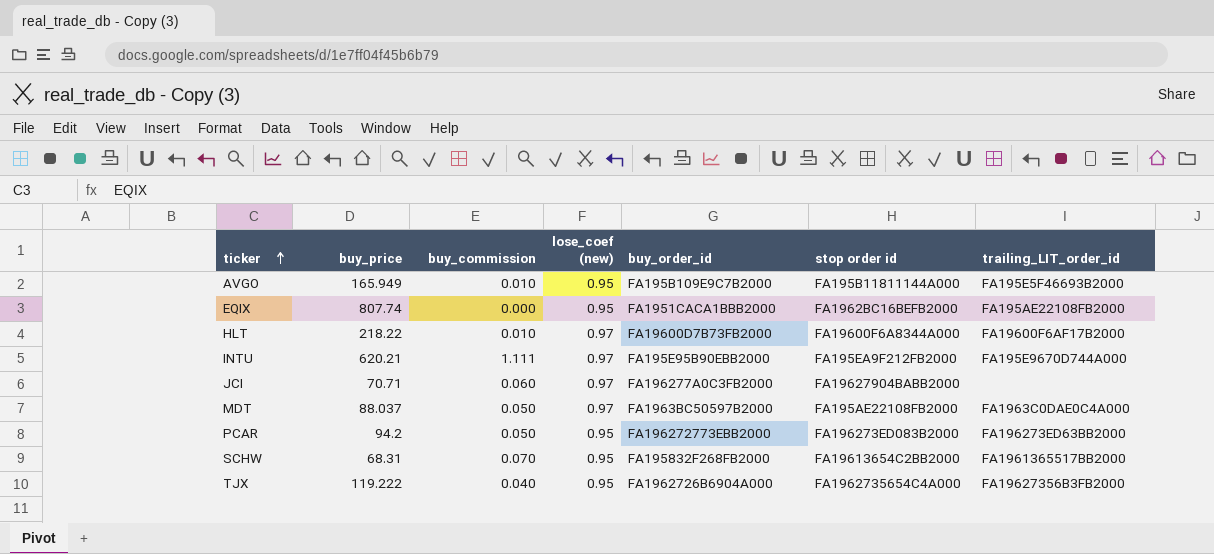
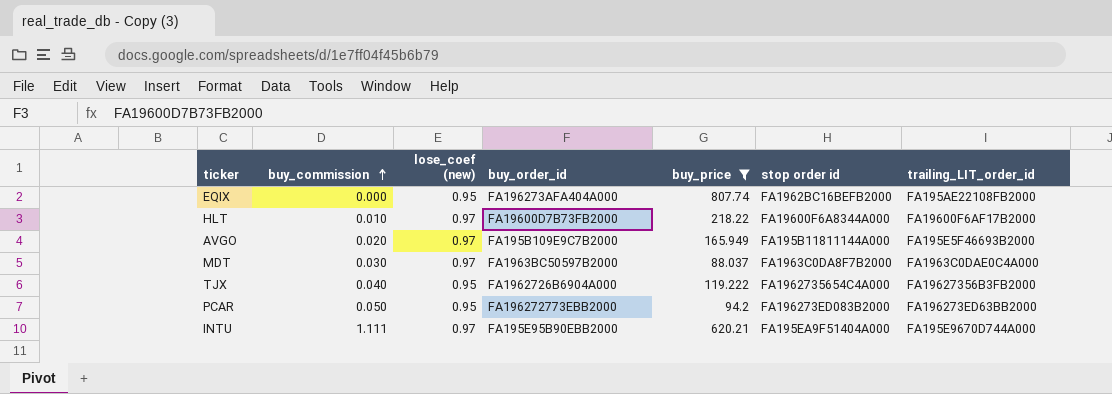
filter: none -> buy_price >= 88.037
row order: ticker ascending -> buy_commission ascending
column buy_price | position: 2 -> 5
EQIX | buy_order_id: FA1951CACA1BBB2000 -> FA196273AFA404A000
AVGO | buy_commission: 0.010 -> 0.020
AVGO | lose_coef (new): 0.95 -> 0.97
MDT | buy_commission: 0.050 -> 0.030
MDT | stop order id: FA195AE22108FB2000 -> FA1963C0DA8F7B2000
INTU | stop order id: FA195EA9F212FB2000 -> FA195EA9F51404A000

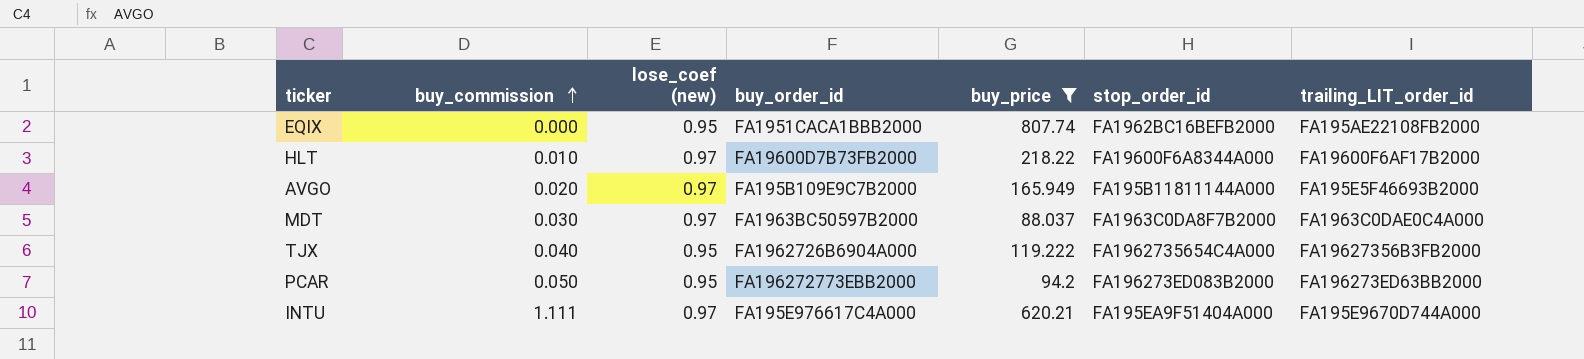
column name: stop order id -> stop_order_id
EQIX | buy_order_id: FA196273AFA404A000 -> FA1951CACA1BBB2000
INTU | buy_order_id: FA195E95B90EBB2000 -> FA195E976617C4A000

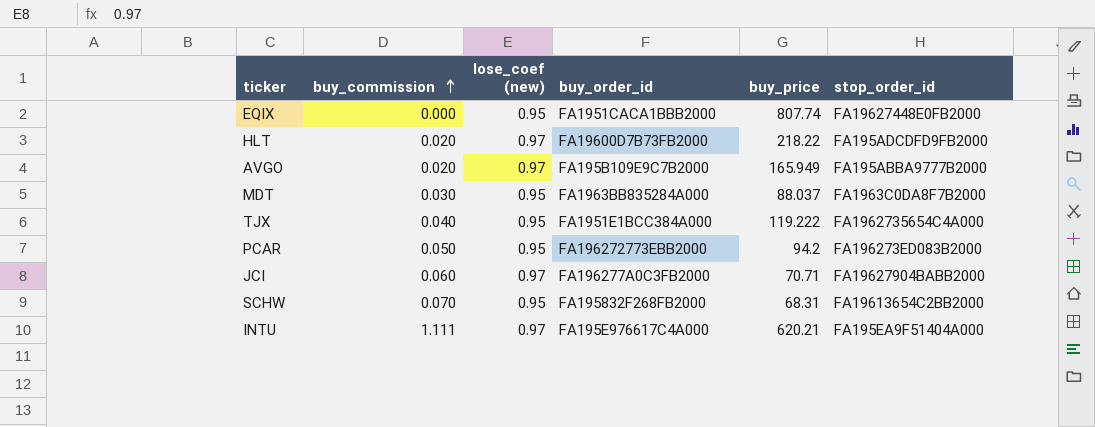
filter: buy_price >= 88.037 -> none
column trailing_LIT_order_id | position: 7 -> none
EQIX | stop_order_id: FA1962BC16BEFB2000 -> FA19627448E0FB2000
HLT | buy_commission: 0.010 -> 0.020
HLT | stop_order_id: FA19600F6A8344A000 -> FA195ADCDFD9FB2000
AVGO | stop_order_id: FA195B11811144A000 -> FA195ABBA9777B2000
MDT | lose_coef (new): 0.97 -> 0.95
MDT | buy_order_id: FA1963BC50597B2000 -> FA1963BB835284A000
TJX | buy_order_id: FA1962726B6904A000 -> FA1951E1BCC384A000

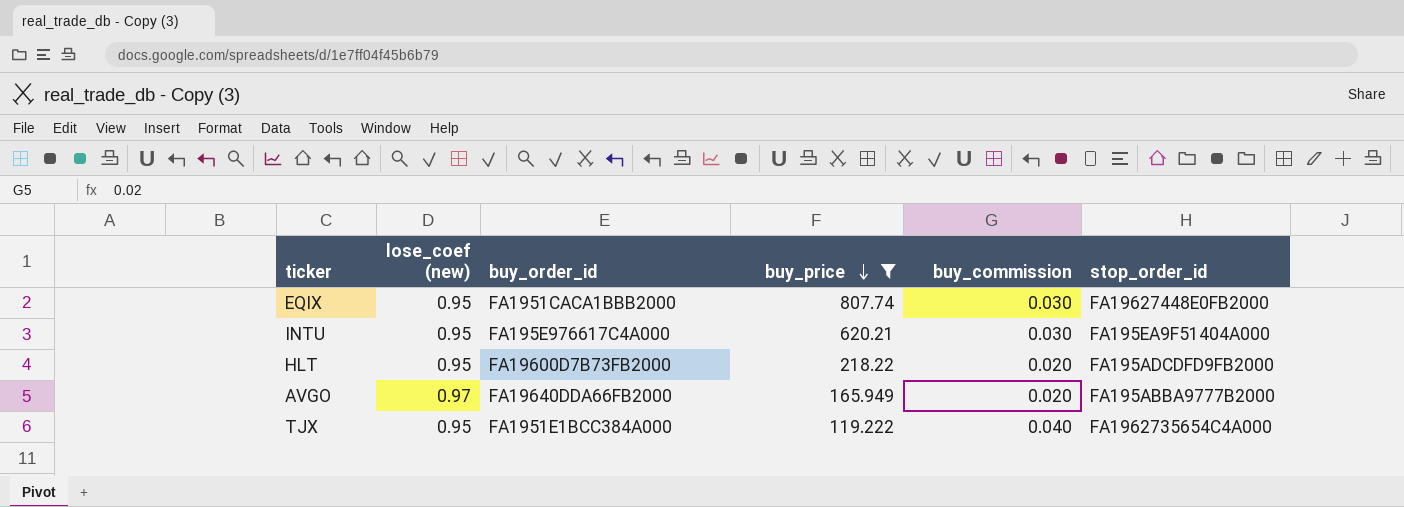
filter: none -> buy_price >= 119.222
row order: buy_commission ascending -> buy_price descending
column buy_commission | position: 2 -> 5
EQIX | buy_commission: 0.000 -> 0.030
INTU | lose_coef (new): 0.97 -> 0.95
INTU | buy_commission: 1.111 -> 0.030
HLT | lose_coef (new): 0.97 -> 0.95
AVGO | buy_order_id: FA195B109E9C7B2000 -> FA19640DDA66FB2000

